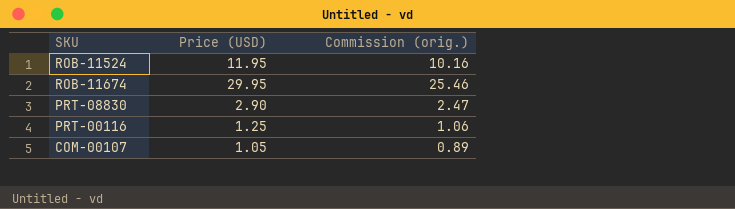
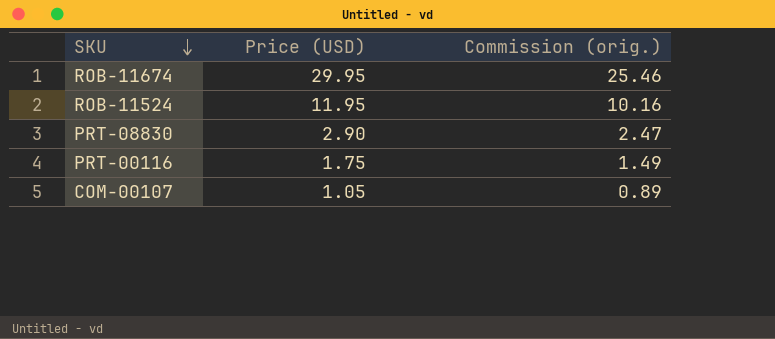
row order: none -> SKU descending
PRT-00116 | Price (USD): 1.25 -> 1.75
PRT-00116 | Commission (orig.): 1.06 -> 1.49

